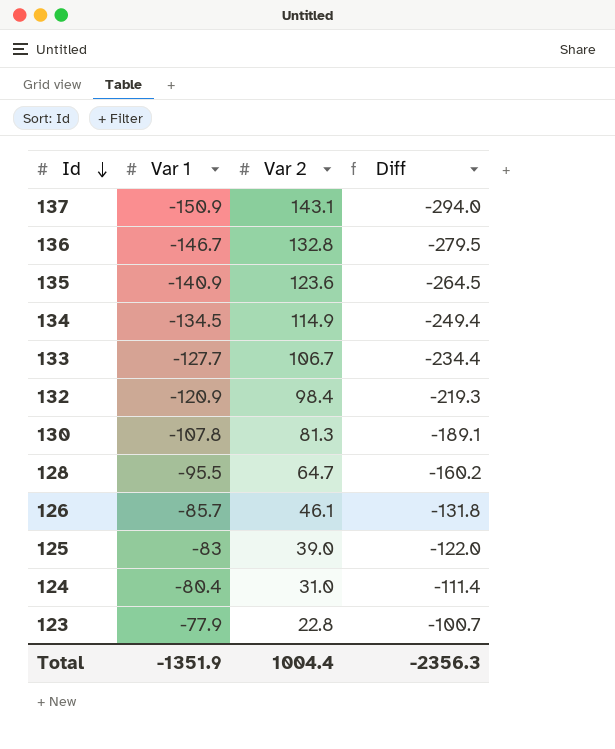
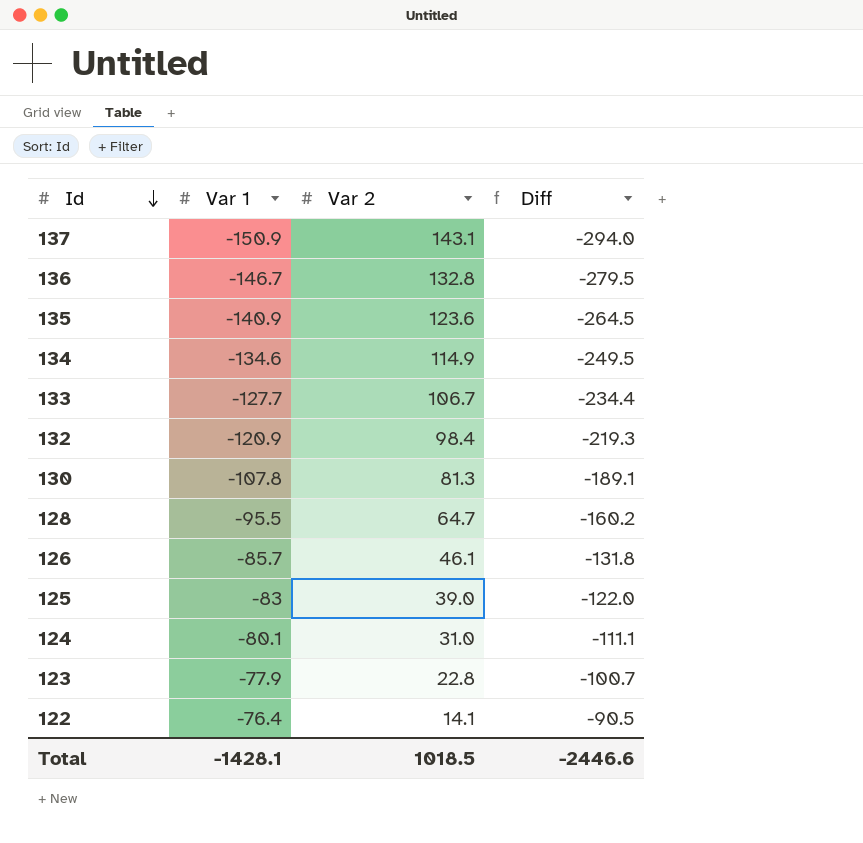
134 | Var 1: -134.5 -> -134.6
134 | Diff: -249.4 -> -249.5
124 | Var 1: -80.4 -> -80.1
124 | Diff: -111.4 -> -111.1
row 122: none -> -76.4 | 14.1 | -90.5
Total | Var 1: -1351.9 -> -1428.1
Total | Var 2: 1004.4 -> 1018.5
Total | Diff: -2356.3 -> -2446.6

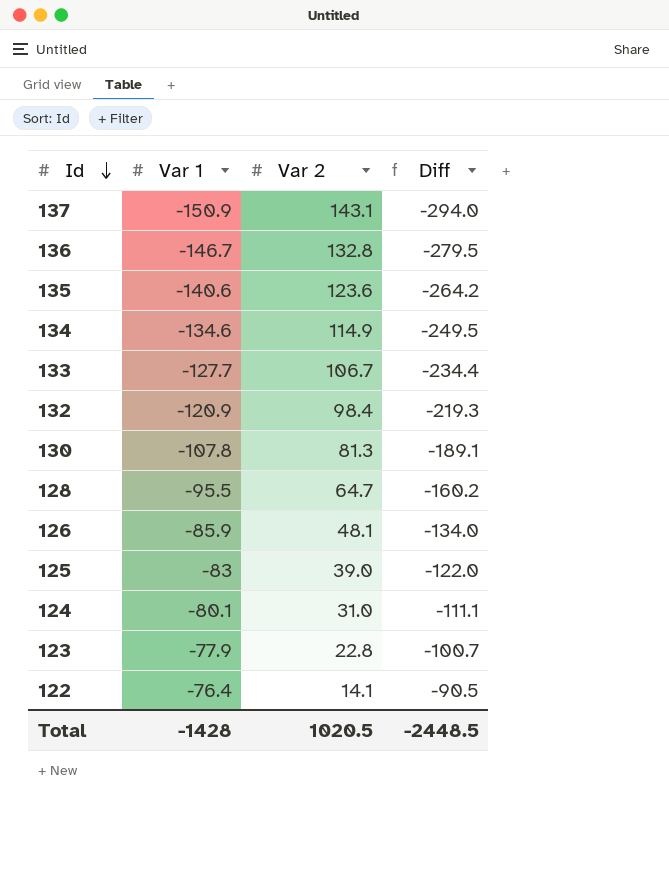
135 | Var 1: -140.9 -> -140.6
135 | Diff: -264.5 -> -264.2
126 | Var 1: -85.7 -> -85.9
126 | Var 2: 46.1 -> 48.1
126 | Diff: -131.8 -> -134.0
Total | Var 1: -1428.1 -> -1428
Total | Var 2: 1018.5 -> 1020.5
Total | Diff: -2446.6 -> -2448.5

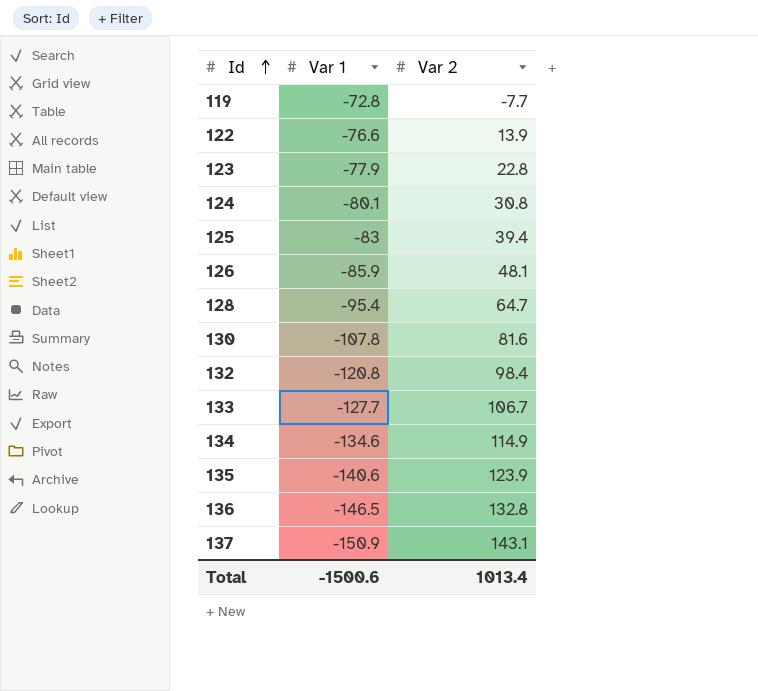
row order: Id descending -> Id ascending
column Diff | formula: [Var 1] - [Var 2] -> none
row 119: none -> -72.8 | -7.7
122 | Var 1: -76.4 -> -76.6
122 | Var 2: 14.1 -> 13.9
124 | Var 2: 31.0 -> 30.8
125 | Var 2: 39.0 -> 39.4
128 | Var 1: -95.5 -> -95.4
130 | Var 2: 81.3 -> 81.6
132 | Var 1: -120.9 -> -120.8
135 | Var 2: 123.6 -> 123.9
136 | Var 1: -146.7 -> -146.5
Total | Var 1: -1428 -> -1500.6
Total | Var 2: 1020.5 -> 1013.4

